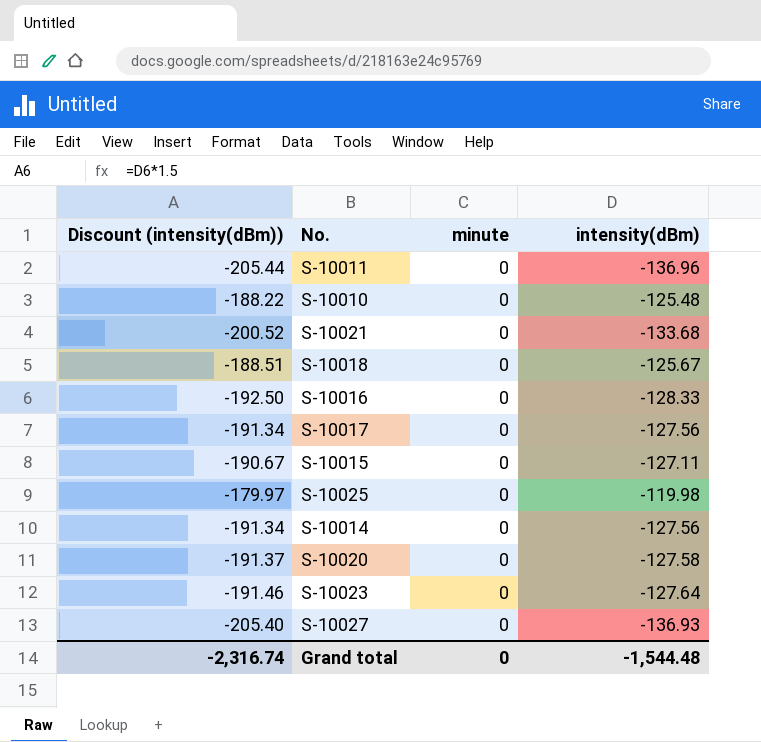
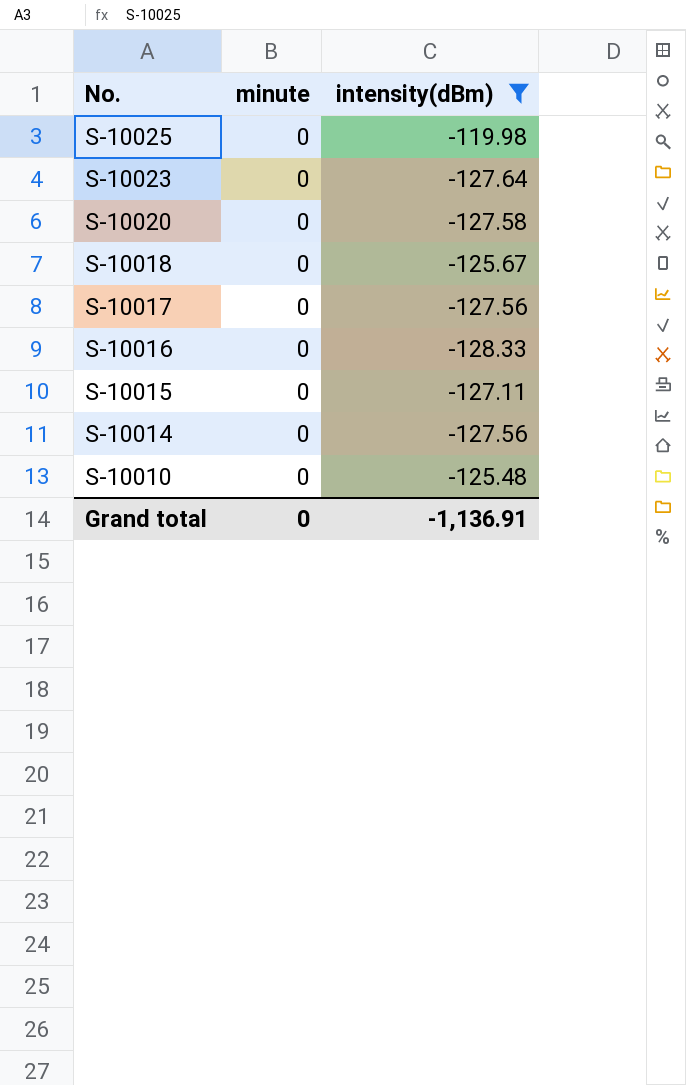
filter: none -> intensity(dBm) >= -128.33
row order: none -> No. descending
column Discount (intensity(dBm)) | formula: [intensity(dBm)] * 1.5 -> none
Grand total | intensity(dBm): -1,544.48 -> -1,136.91

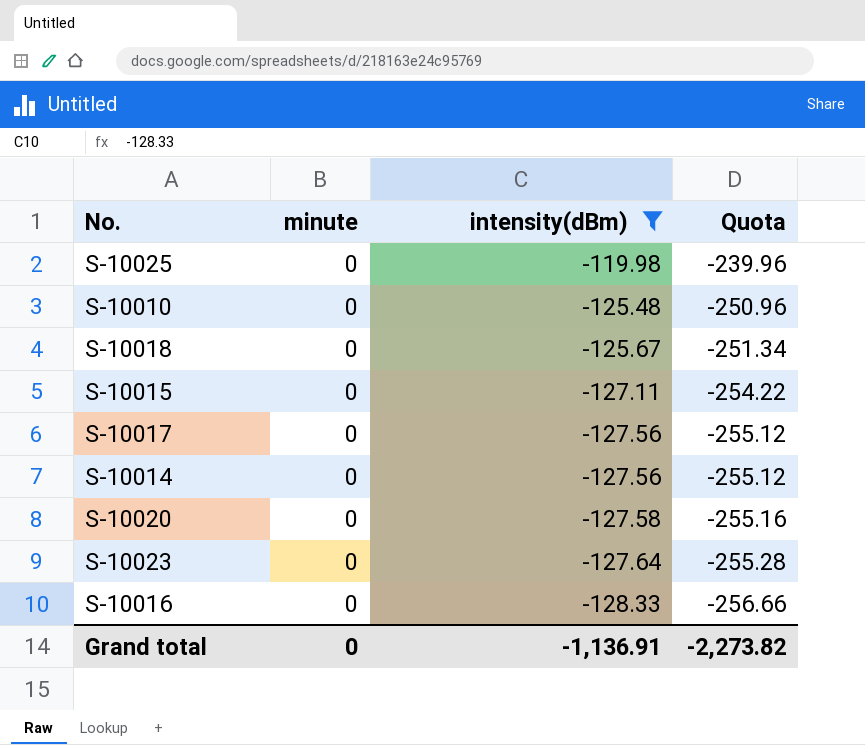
row order: No. descending -> intensity(dBm) descending
column Quota | formula: none -> [intensity(dBm)] * 2

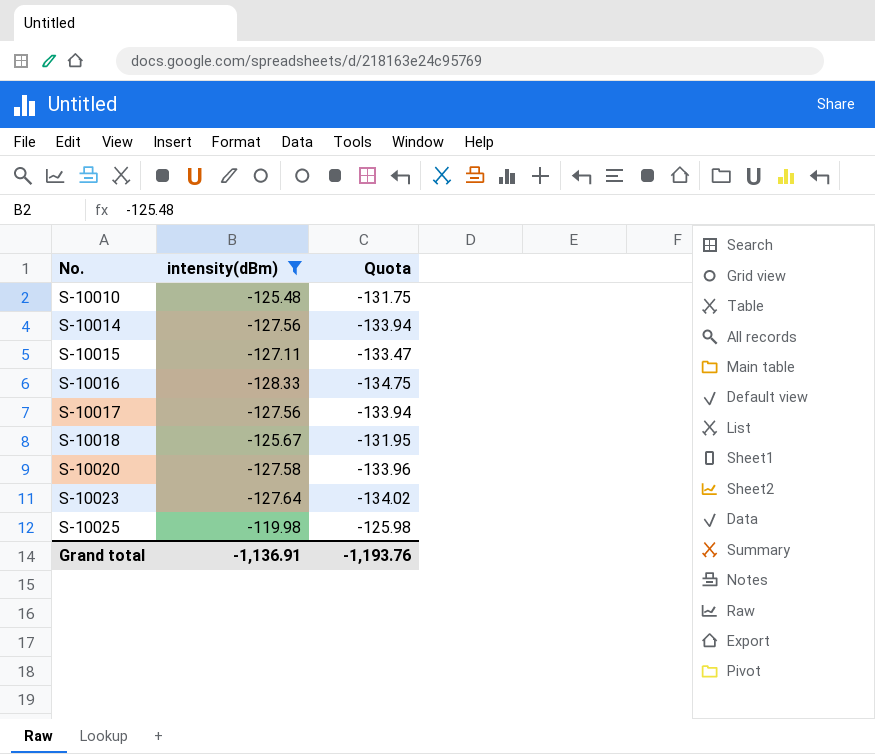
row order: intensity(dBm) descending -> No. ascending
column minute | position: 2 -> none
column Quota | formula: [intensity(dBm)] * 2 -> [intensity(dBm)] * 1.05
Grand total | Quota: -2,273.82 -> -1,193.76

